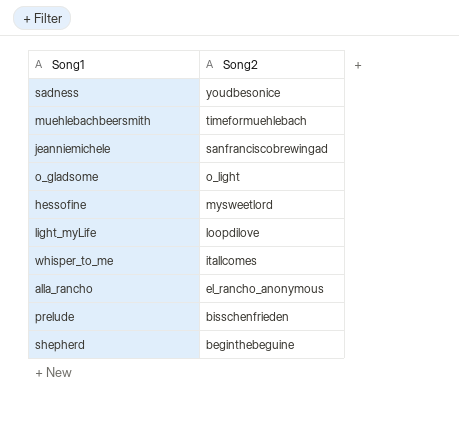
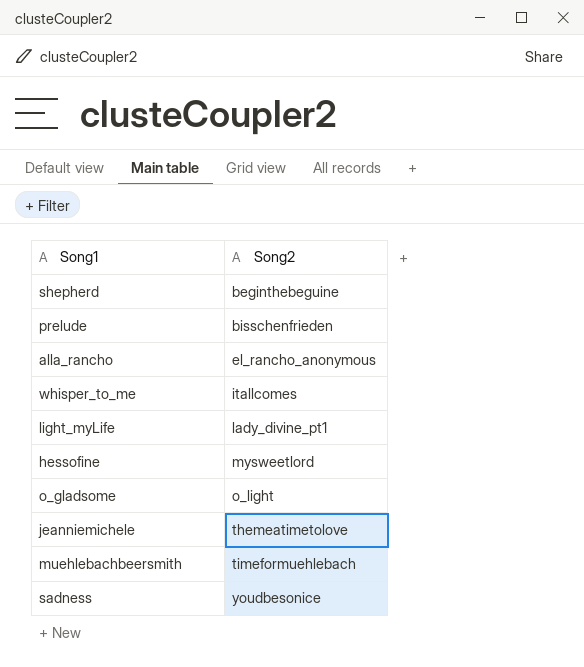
row order: Song2 descending -> Song2 ascending
light_myLife | Song2: loopdilove -> lady_divine_pt1
jeanniemichele | Song2: sanfranciscobrewingad -> themeatimetolove

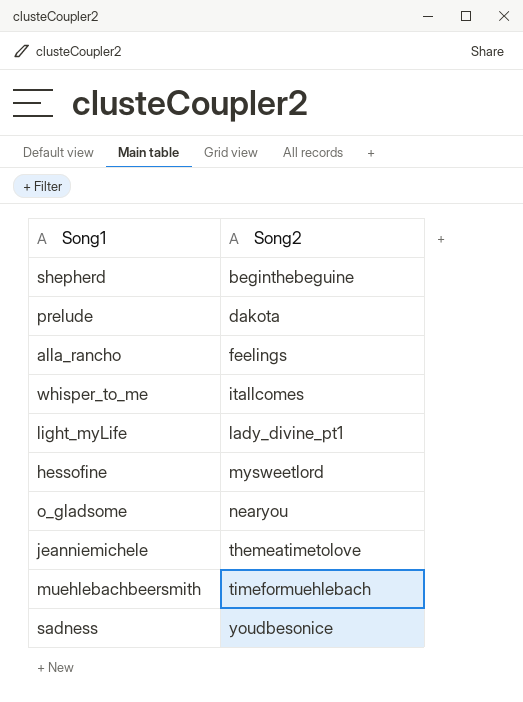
prelude | Song2: bisschenfrieden -> dakota
alla_rancho | Song2: el_rancho_anonymous -> feelings
o_gladsome | Song2: o_light -> nearyou

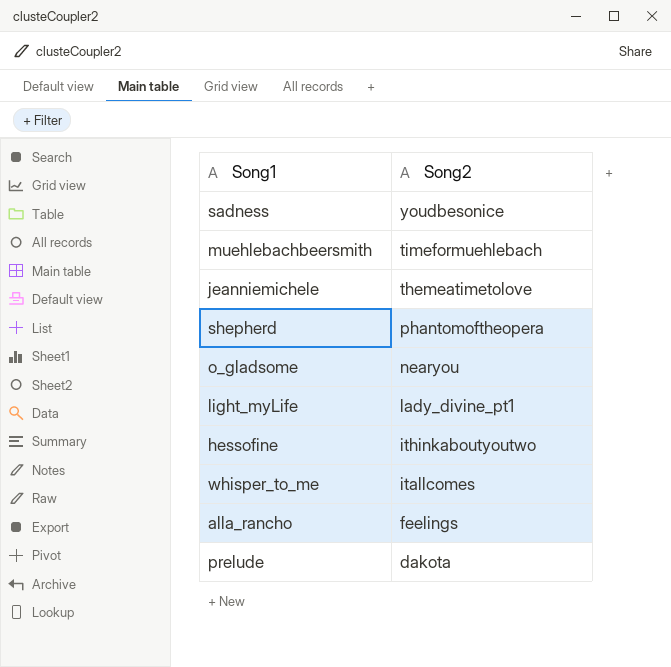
row order: Song2 ascending -> Song2 descending
shepherd | Song2: beginthebeguine -> phantomoftheopera
hessofine | Song2: mysweetlord -> ithinkaboutyoutwo

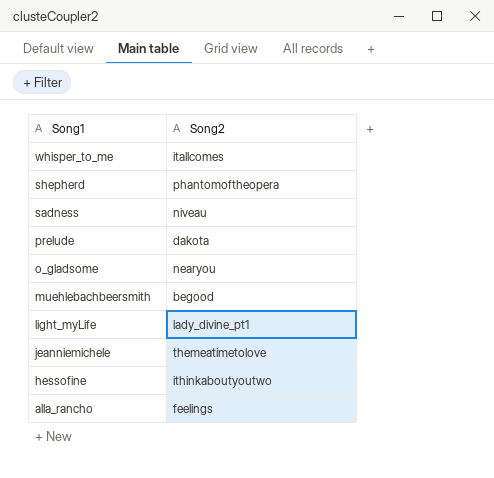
row order: Song2 descending -> Song1 descending
sadness | Song2: youdbesonice -> niveau
muehlebachbeersmith | Song2: timeformuehlebach -> begood

